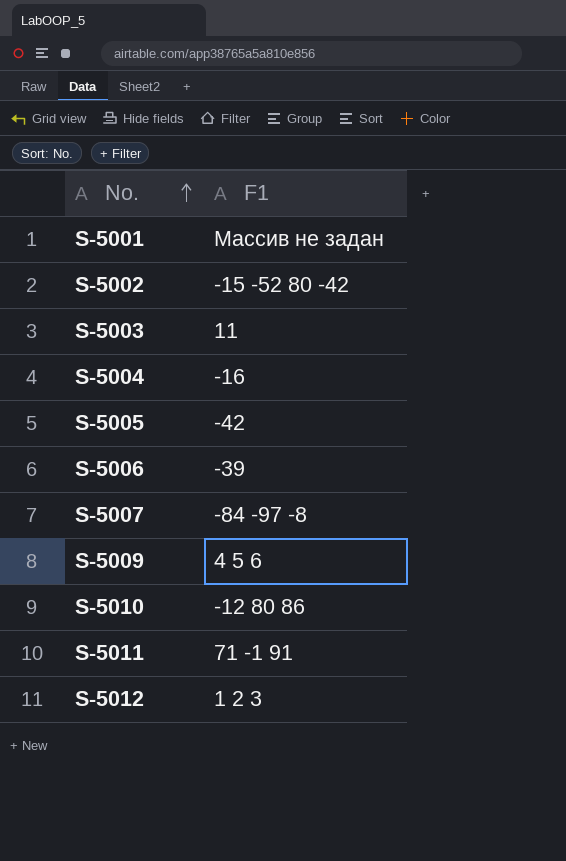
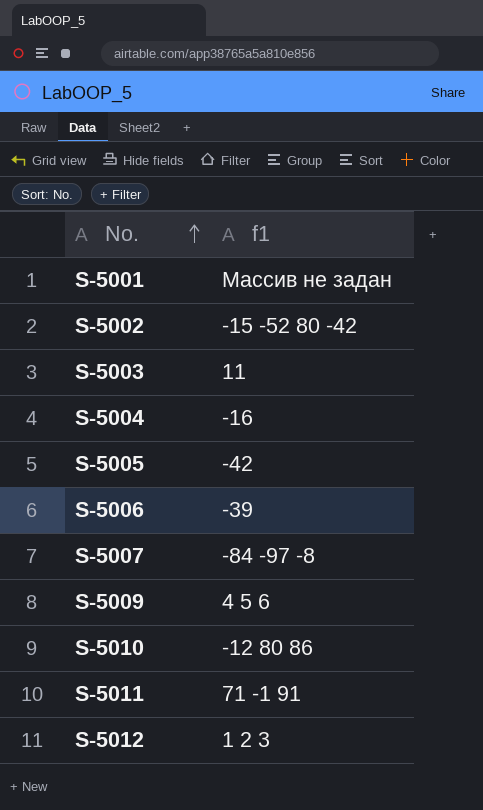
column name: F1 -> f1

